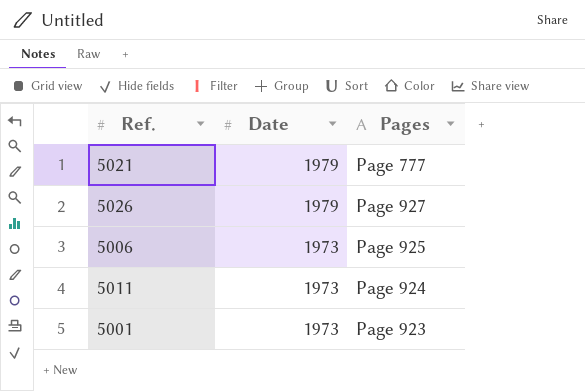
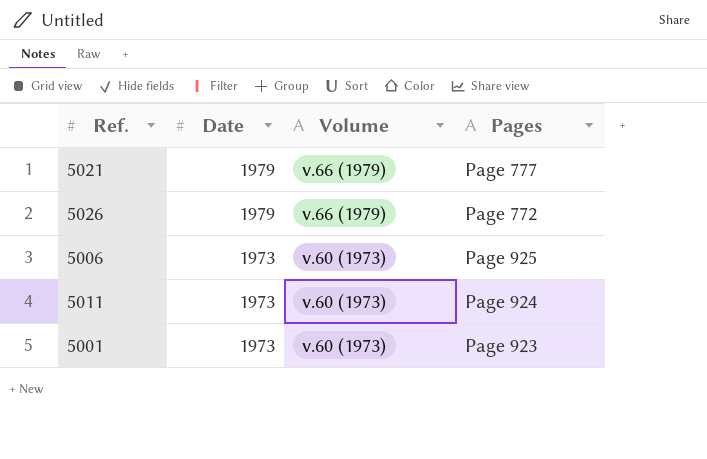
column Volume | position: none -> 3
5026 | Pages: Page 927 -> Page 772

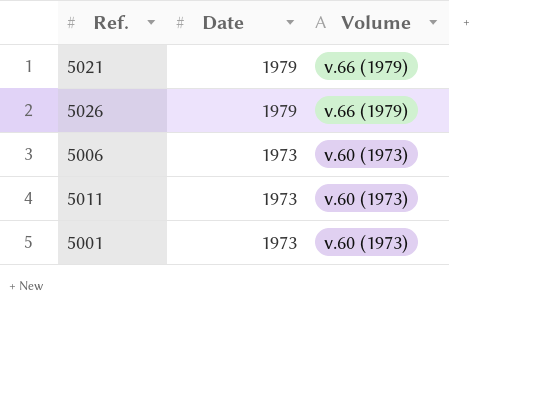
column Pages | position: 4 -> none

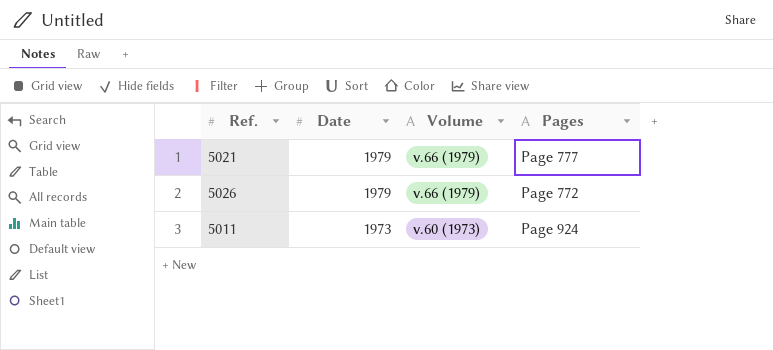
column Pages | position: none -> 4
row 5006: 1973 | v.60 (1973) -> none
row 5001: 1973 | v.60 (1973) -> none

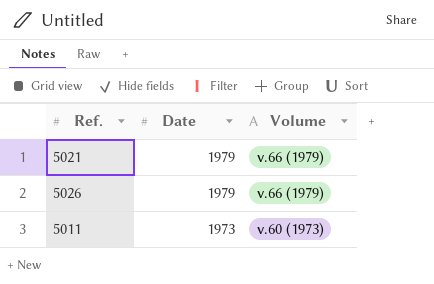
column Pages | position: 4 -> none

